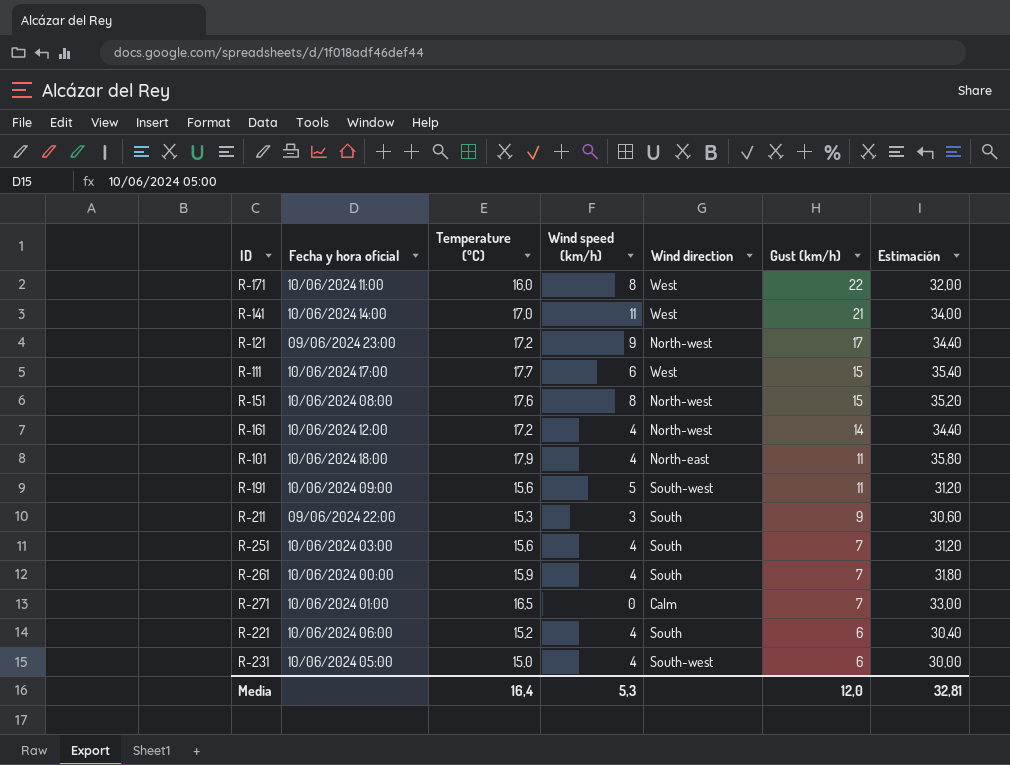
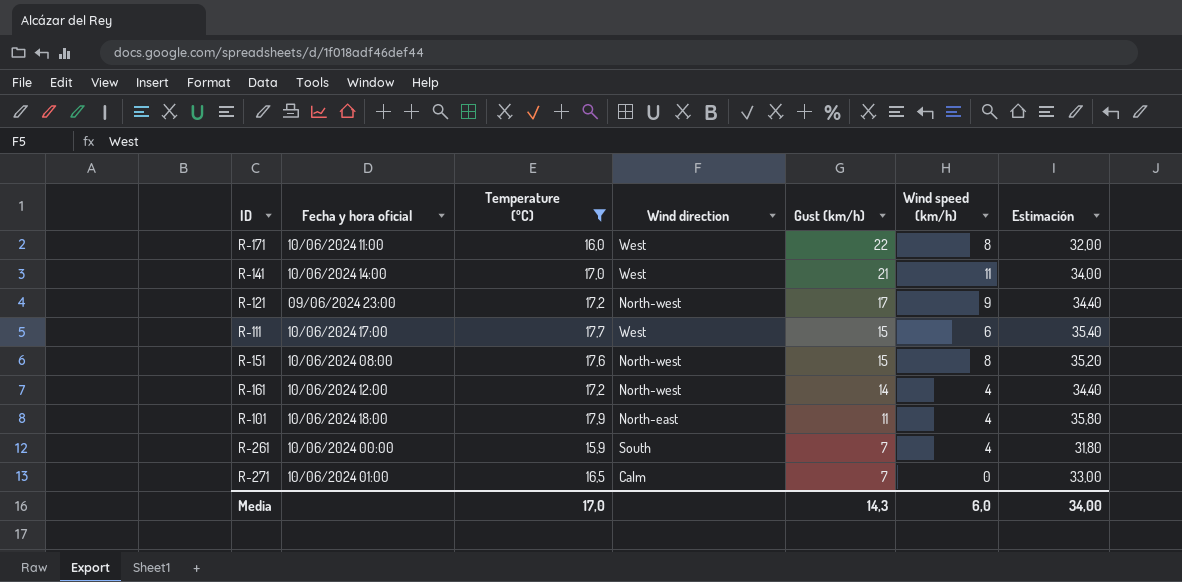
filter: none -> Temperature (ºC) >= 15,9
column Wind speed (km/h) | position: 4 -> 6
Media | Temperature (ºC): 16,4 -> 17,0
Media | Gust (km/h): 12,0 -> 14,3
Media | Wind speed (km/h): 5,3 -> 6,0
Media | Estimación: 32,81 -> 34,00

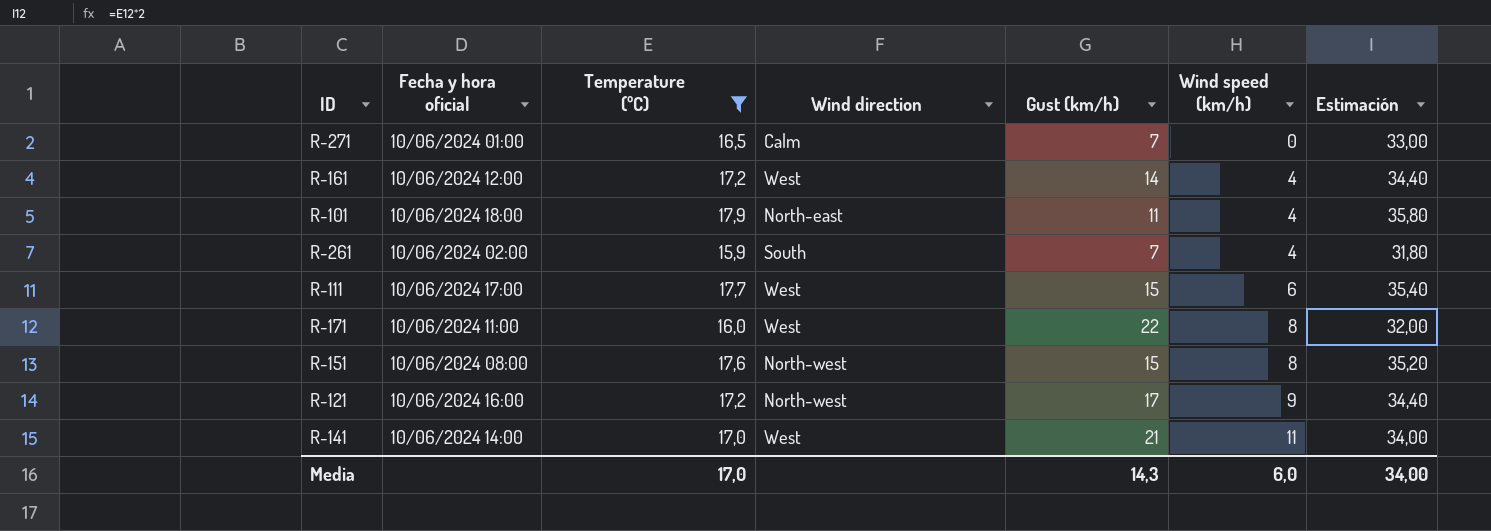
row order: Gust (km/h) descending -> Wind speed (km/h) ascending
R-161 | Wind direction: North-west -> West
R-261 | Fecha y hora oficial: 10/06/2024 00:00 -> 10/06/2024 02:00
R-121 | Fecha y hora oficial: 09/06/2024 23:00 -> 10/06/2024 16:00

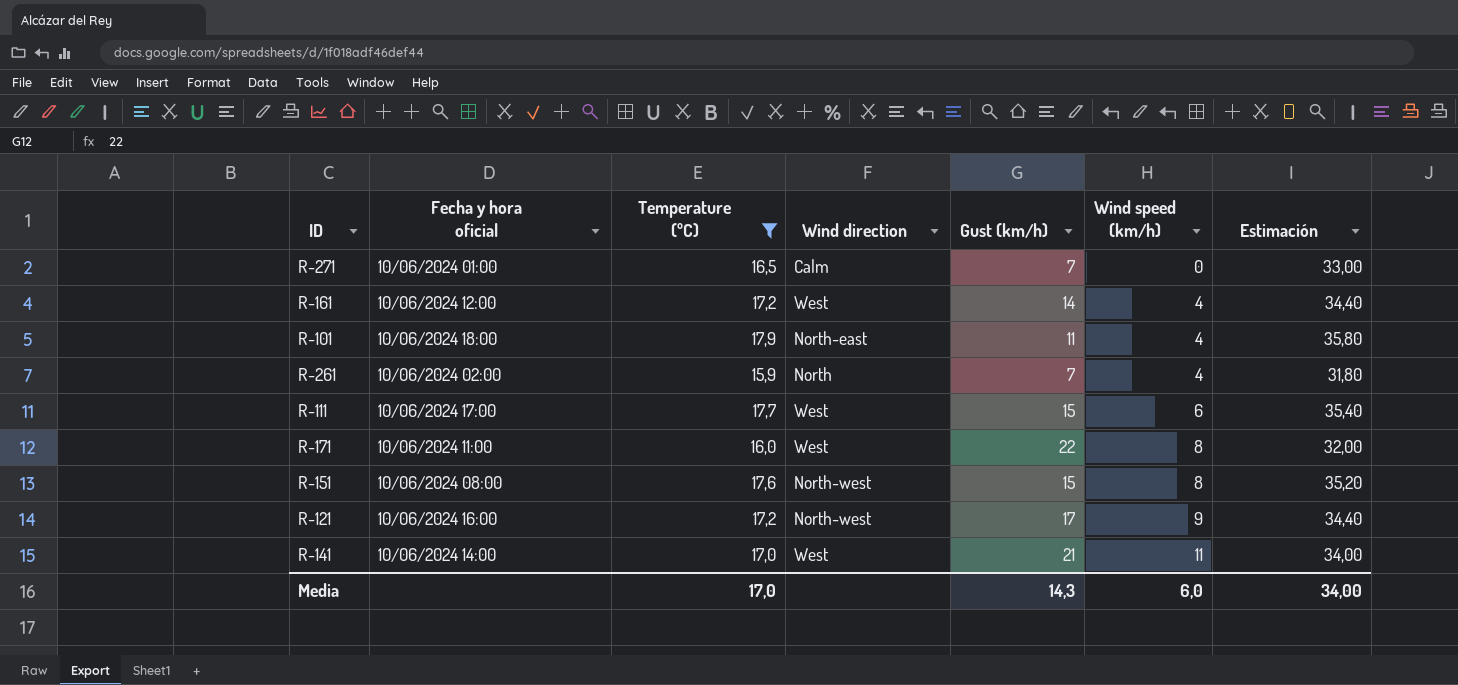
R-261 | Wind direction: South -> North

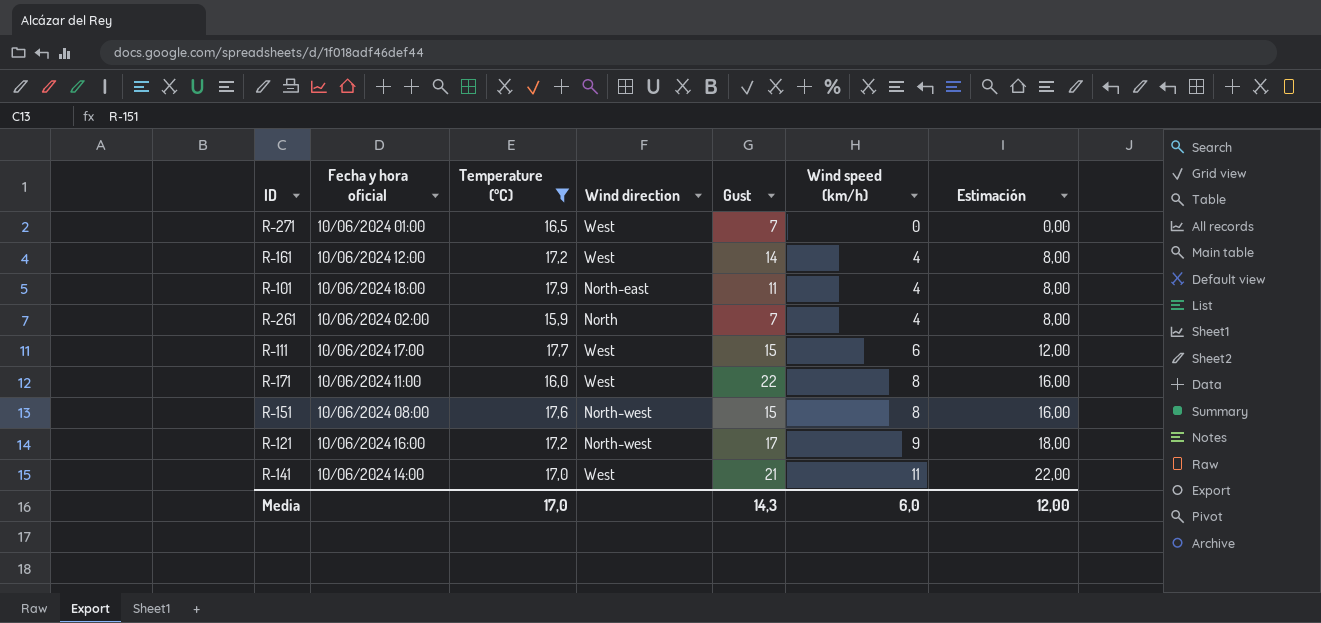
column name: Gust (km/h) -> Gust
column Estimación | formula: [Temperature (ºC)] * 2 -> [Wind speed (km/h)] * 2
R-271 | Wind direction: Calm -> West
Media | Estimación: 34,00 -> 12,00

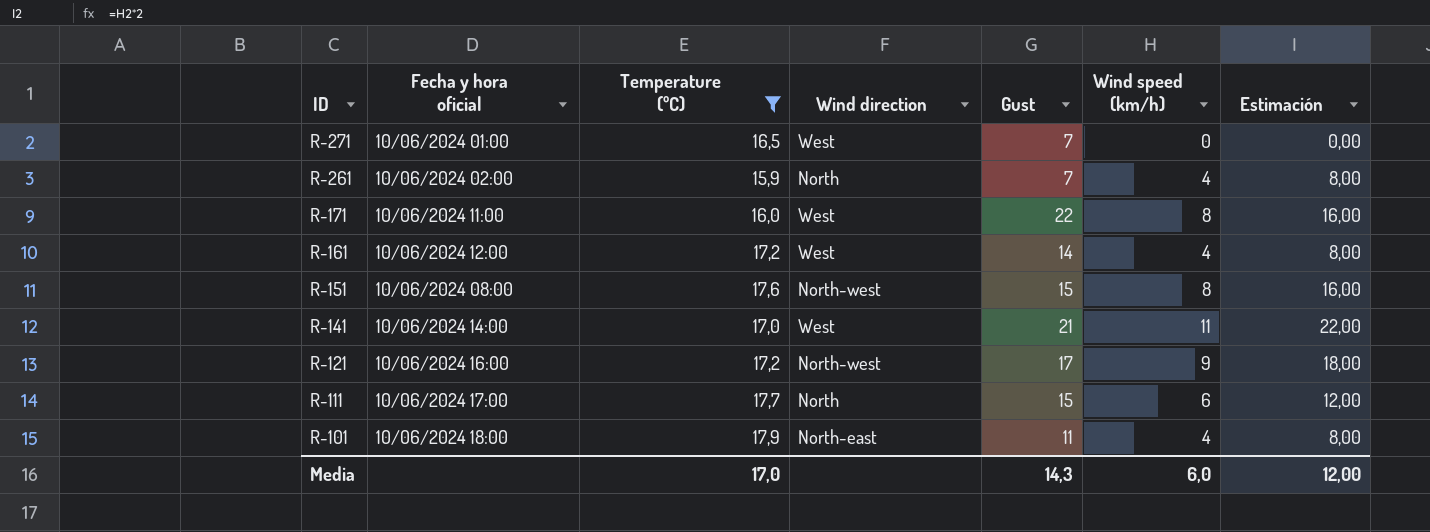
row order: Wind speed (km/h) ascending -> ID descending
R-111 | Wind direction: West -> North

